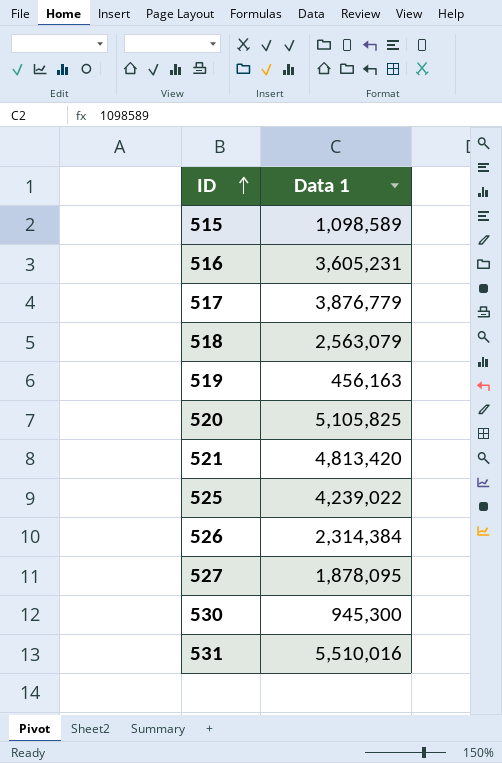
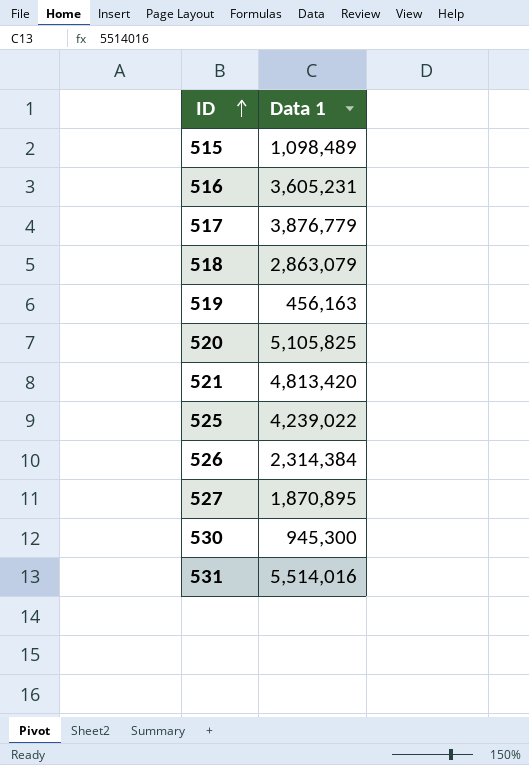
515 | Data 1: 1,098,589 -> 1,098,489
518 | Data 1: 2,563,079 -> 2,863,079
527 | Data 1: 1,878,095 -> 1,870,895
531 | Data 1: 5,510,016 -> 5,514,016

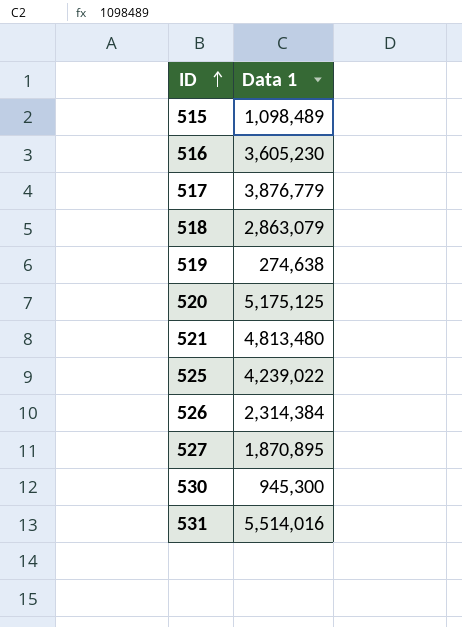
516 | Data 1: 3,605,231 -> 3,605,230
519 | Data 1: 456,163 -> 274,638
520 | Data 1: 5,105,825 -> 5,175,125
521 | Data 1: 4,813,420 -> 4,813,480

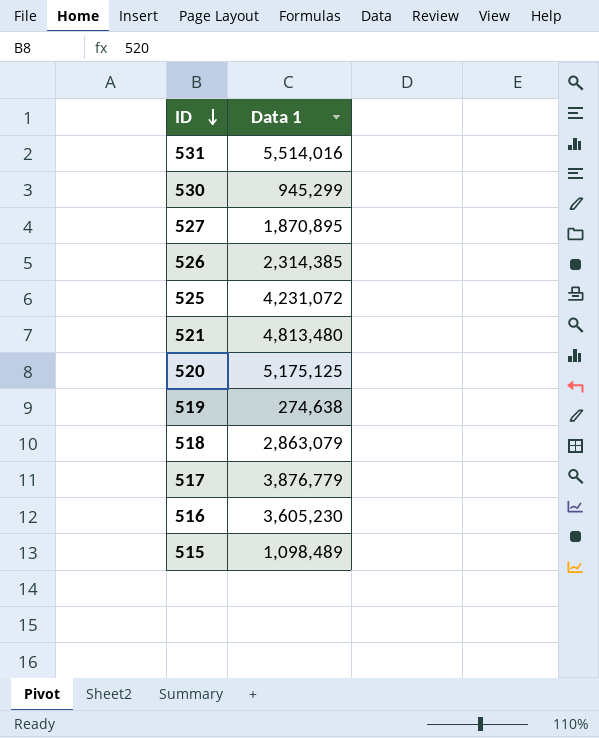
row order: ID ascending -> ID descending
530 | Data 1: 945,300 -> 945,299
526 | Data 1: 2,314,384 -> 2,314,385
525 | Data 1: 4,239,022 -> 4,231,072

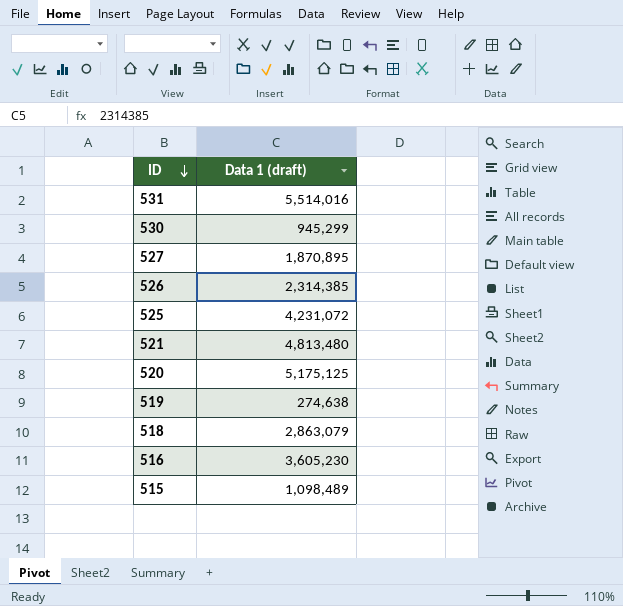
column name: Data 1 -> Data 1 (draft)
row 517: 3,876,779 -> none

